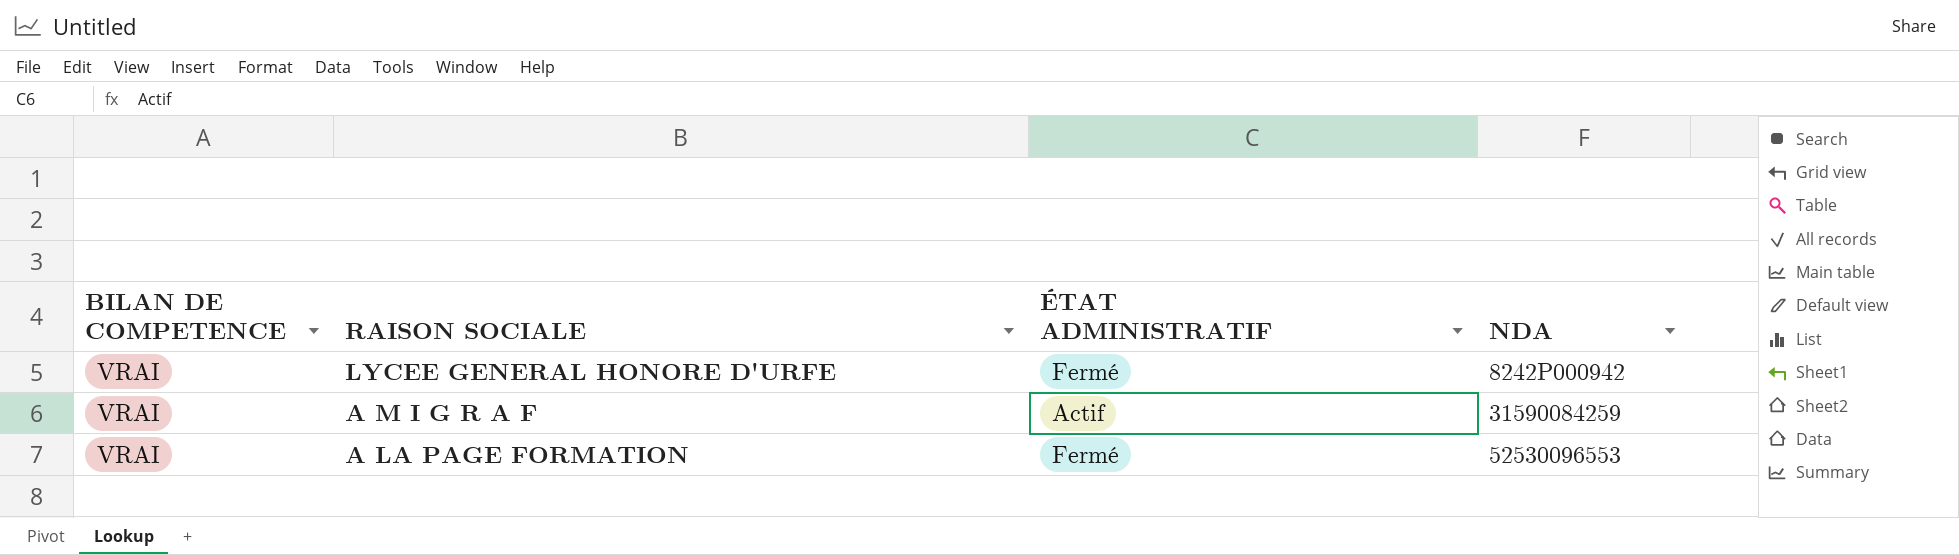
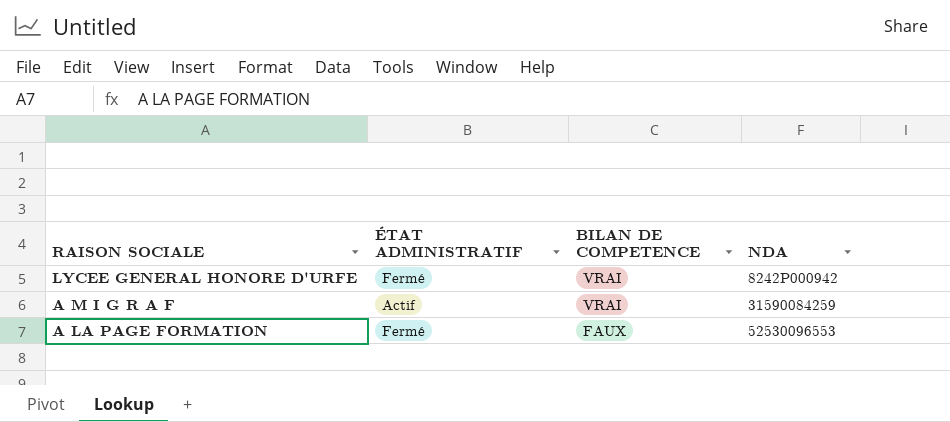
column BILAN DE COMPETENCE | position: 1 -> 3
A LA PAGE FORMATION | BILAN DE COMPETENCE: VRAI -> FAUX

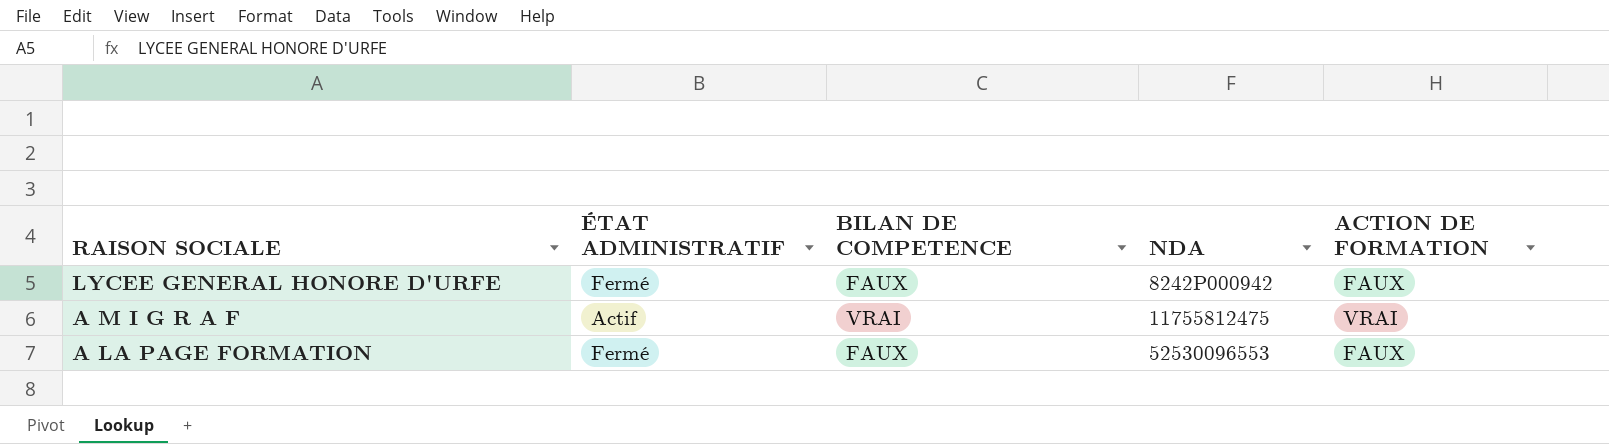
column ACTION DE FORMATION | position: none -> 5
LYCEE GENERAL HONORE D'URFE | BILAN DE COMPETENCE: VRAI -> FAUX
A M I G R A F | NDA: 31590084259 -> 11755812475

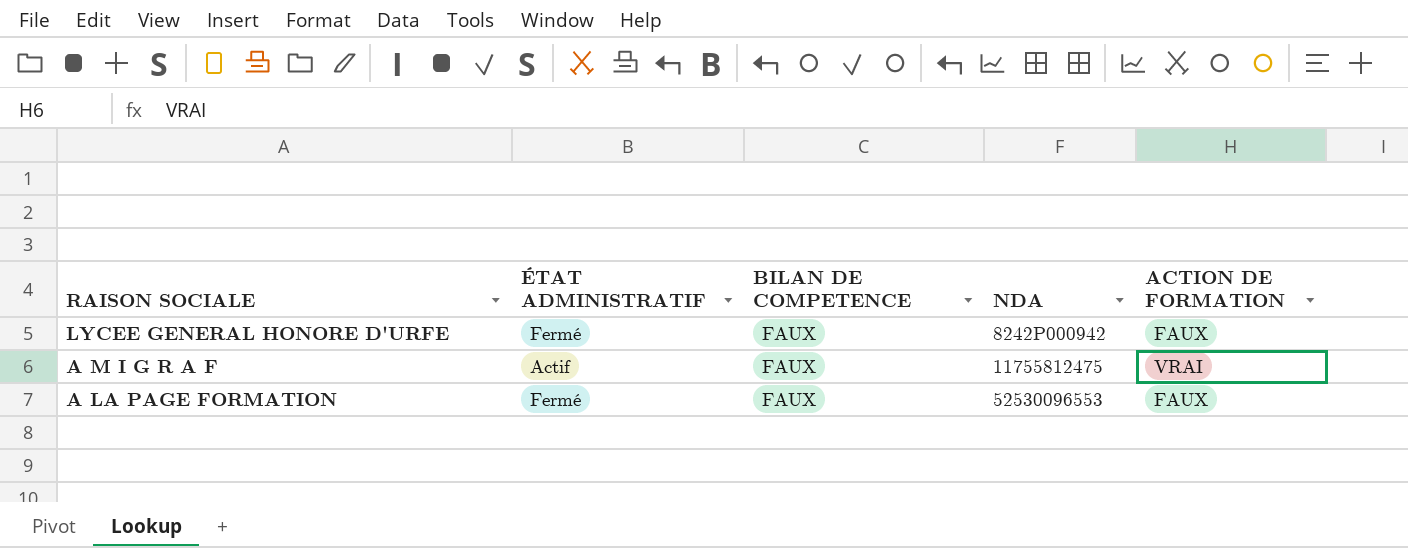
A M I G R A F | BILAN DE COMPETENCE: VRAI -> FAUX

